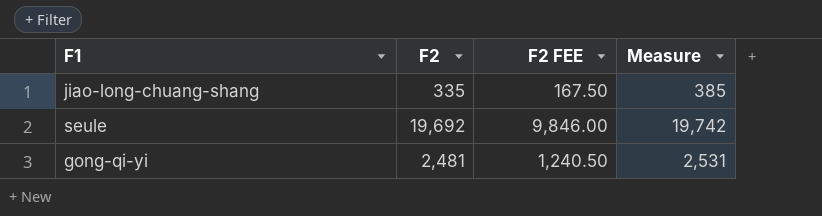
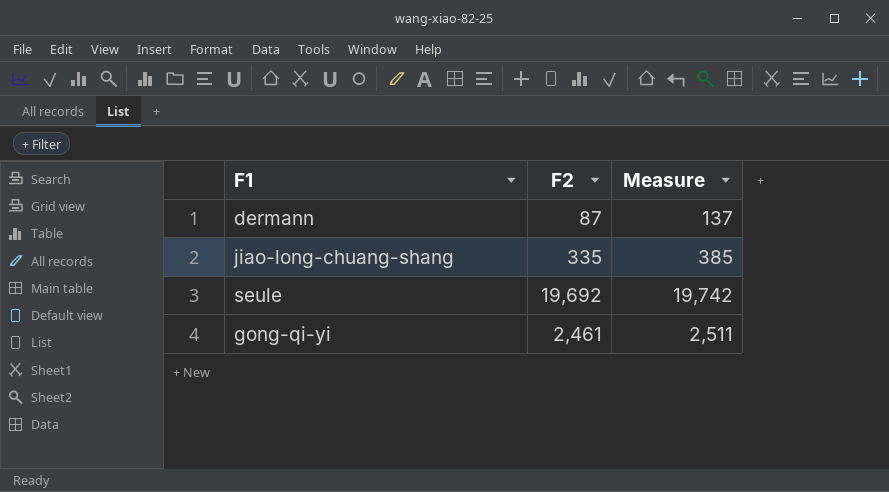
column F2 FEE | formula: [F2] * 0.5 -> none
row dermann: none -> 87 | 137
gong-qi-yi | F2: 2,481 -> 2,461
gong-qi-yi | Measure: 2,531 -> 2,511

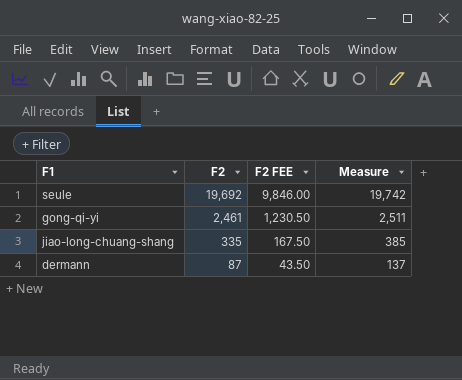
row order: none -> F2 descending
column F2 FEE | formula: none -> [F2] * 0.5

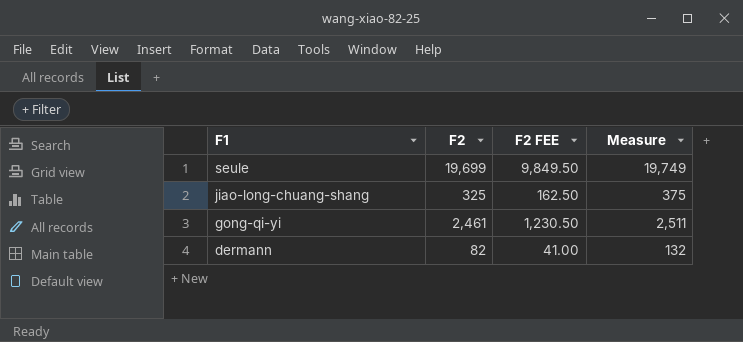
row order: F2 descending -> F1 descending
seule | F2: 19,692 -> 19,699
seule | F2 FEE: 9,846.00 -> 9,849.50
seule | Measure: 19,742 -> 19,749
jiao-long-chuang-shang | F2: 335 -> 325
jiao-long-chuang-shang | F2 FEE: 167.50 -> 162.50
jiao-long-chuang-shang | Measure: 385 -> 375
dermann | F2: 87 -> 82
dermann | F2 FEE: 43.50 -> 41.00
dermann | Measure: 137 -> 132

